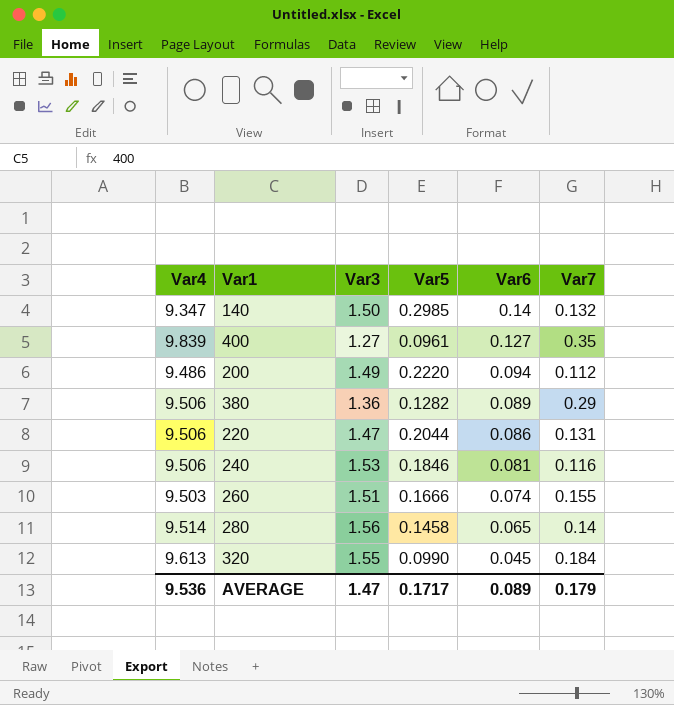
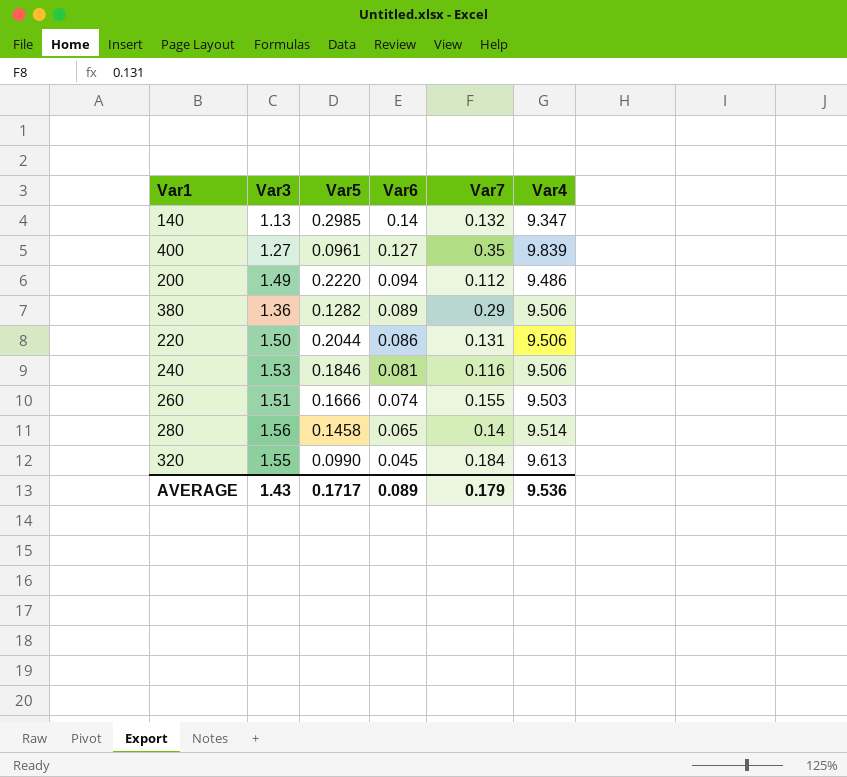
column Var4 | position: 1 -> 6
140 | Var3: 1.50 -> 1.13
220 | Var3: 1.47 -> 1.50
AVERAGE | Var3: 1.47 -> 1.43

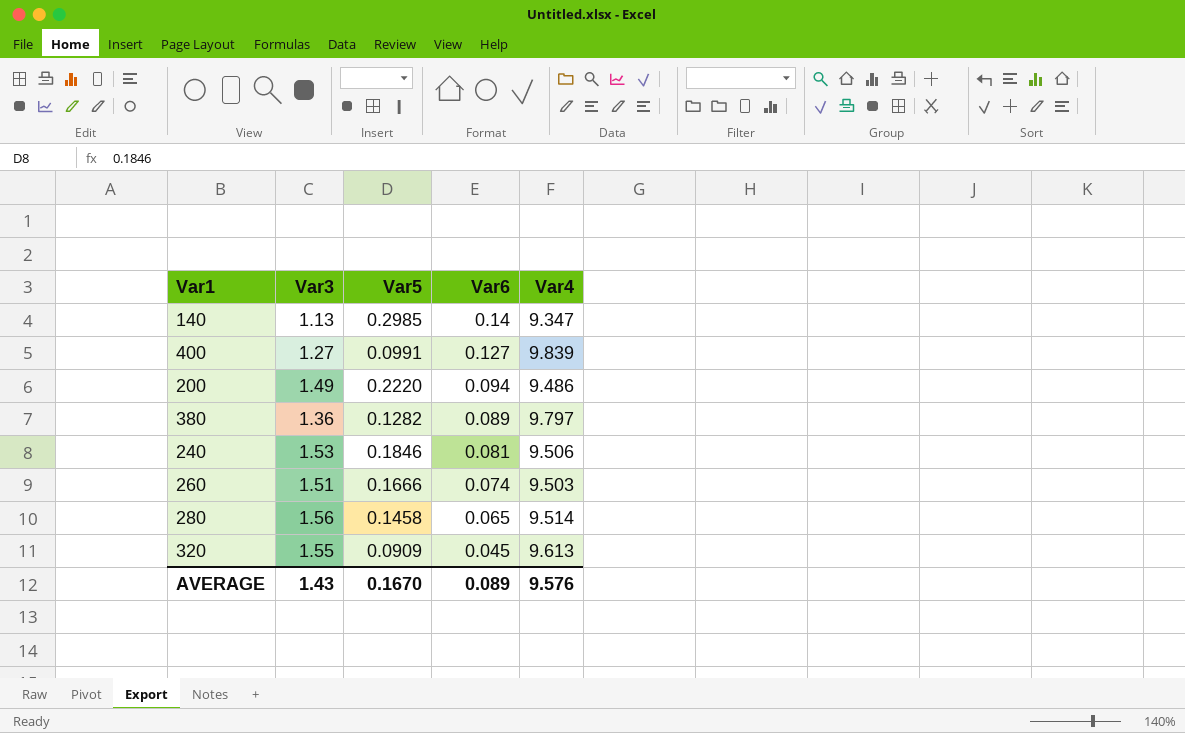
column Var7 | position: 5 -> none
row 220: 1.50 | 0.2044 | 0.086 | 0.131 | 9.506 -> none
400 | Var5: 0.0961 -> 0.0991
380 | Var4: 9.506 -> 9.797
320 | Var5: 0.0990 -> 0.0909
AVERAGE | Var5: 0.1717 -> 0.1670
AVERAGE | Var4: 9.536 -> 9.576

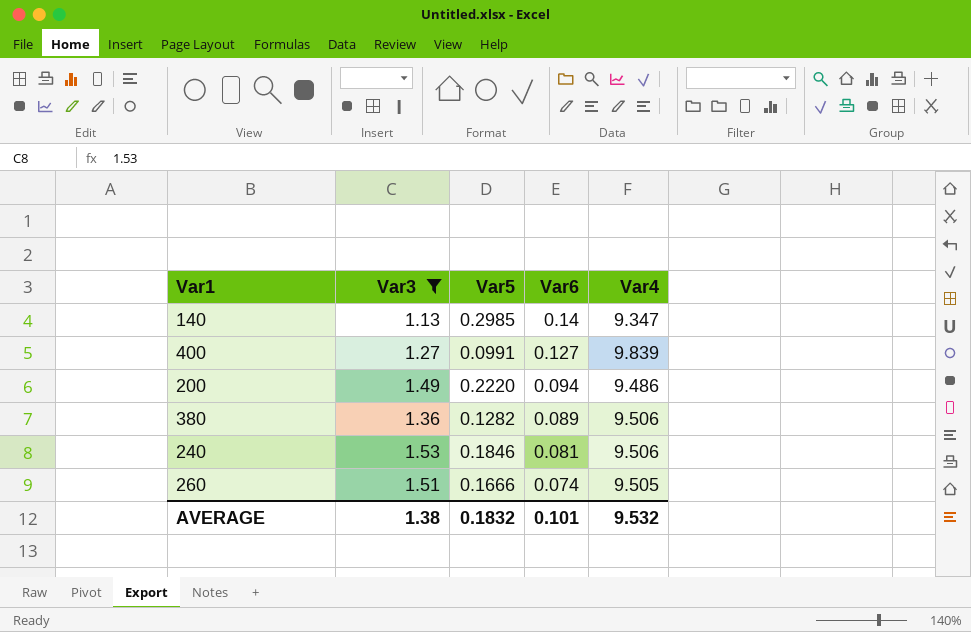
filter: none -> Var3 <= 1.53
380 | Var4: 9.797 -> 9.506
260 | Var4: 9.503 -> 9.505
AVERAGE | Var3: 1.43 -> 1.38
AVERAGE | Var5: 0.1670 -> 0.1832
AVERAGE | Var6: 0.089 -> 0.101
AVERAGE | Var4: 9.576 -> 9.532

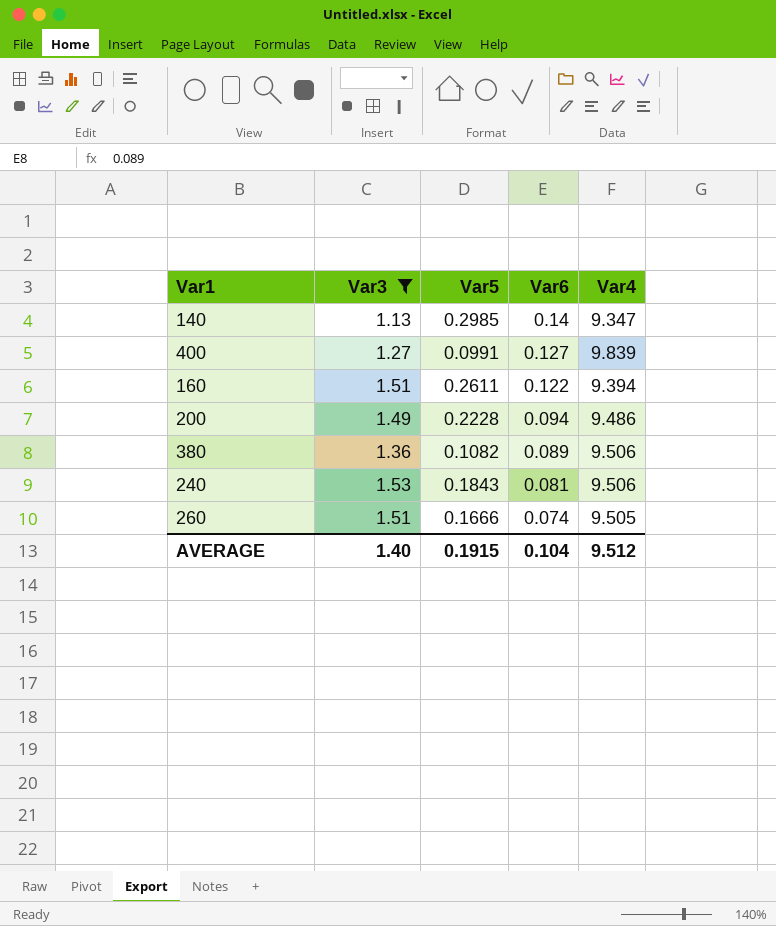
row 160: none -> 1.51 | 0.2611 | 0.122 | 9.394
200 | Var5: 0.2220 -> 0.2228
380 | Var5: 0.1282 -> 0.1082
240 | Var5: 0.1846 -> 0.1843
AVERAGE | Var3: 1.38 -> 1.40
AVERAGE | Var5: 0.1832 -> 0.1915
AVERAGE | Var6: 0.101 -> 0.104
AVERAGE | Var4: 9.532 -> 9.512

